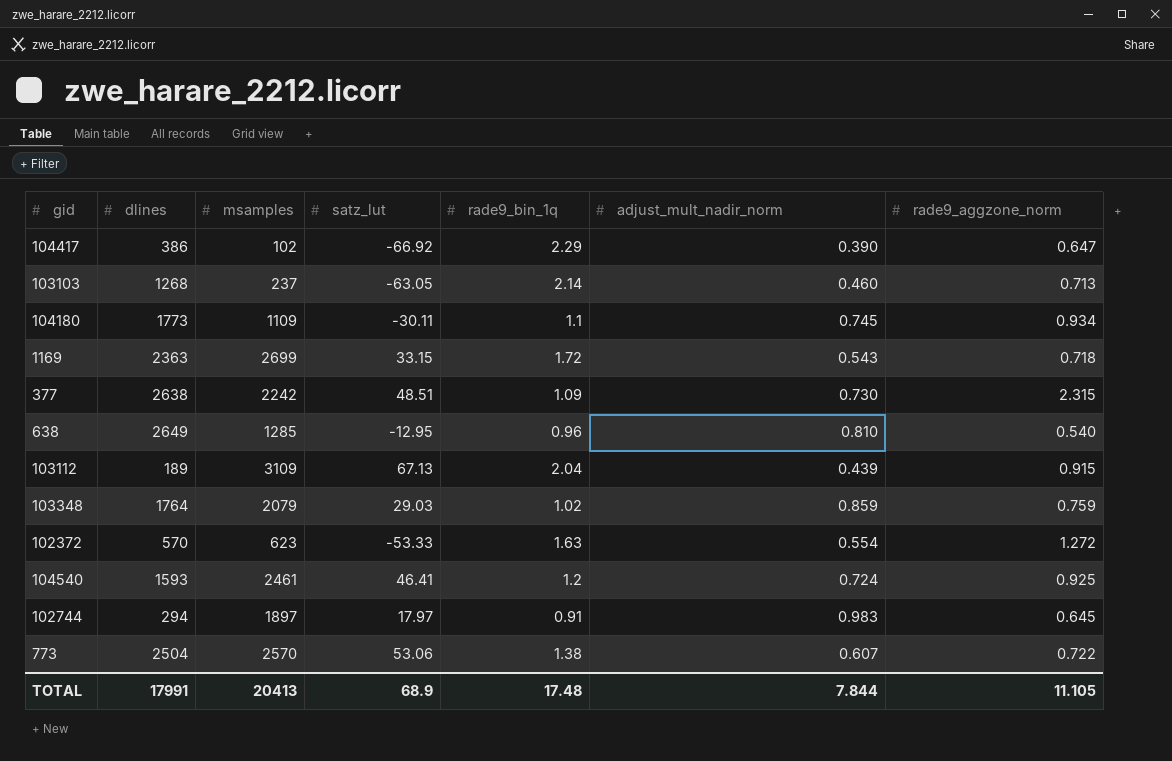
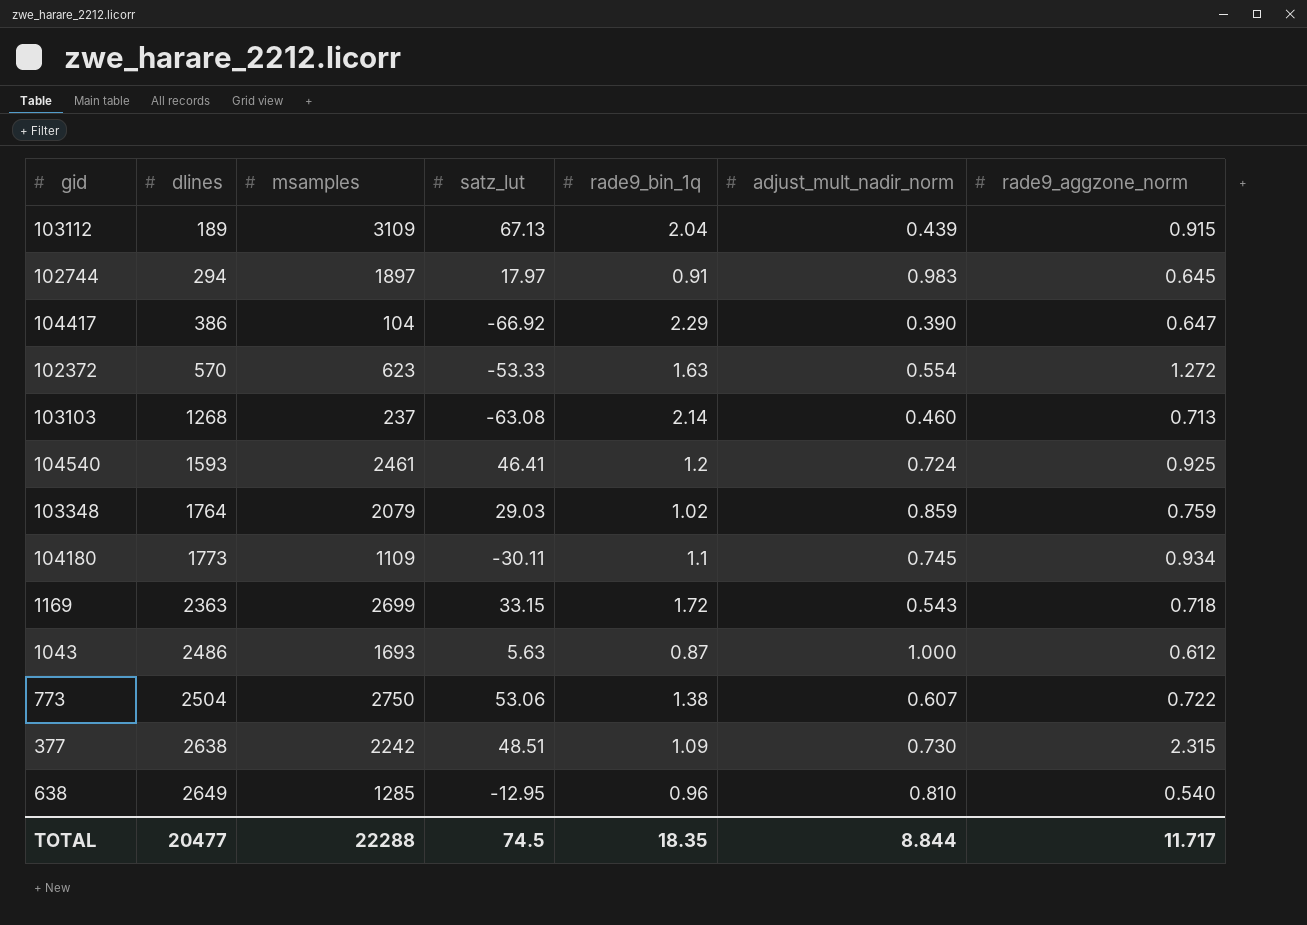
row order: none -> dlines ascending
104417 | msamples: 102 -> 104
103103 | satz_lut: -63.05 -> -63.08
row 1043: none -> 2486 | 1693 | 5.63 | 0.87 | 1.000 | 0.612
773 | msamples: 2570 -> 2750
TOTAL | dlines: 17991 -> 20477
TOTAL | msamples: 20413 -> 22288
TOTAL | satz_lut: 68.9 -> 74.5
TOTAL | rade9_bin_1q: 17.48 -> 18.35
TOTAL | adjust_mult_nadir_norm: 7.844 -> 8.844
TOTAL | rade9_aggzone_norm: 11.105 -> 11.717

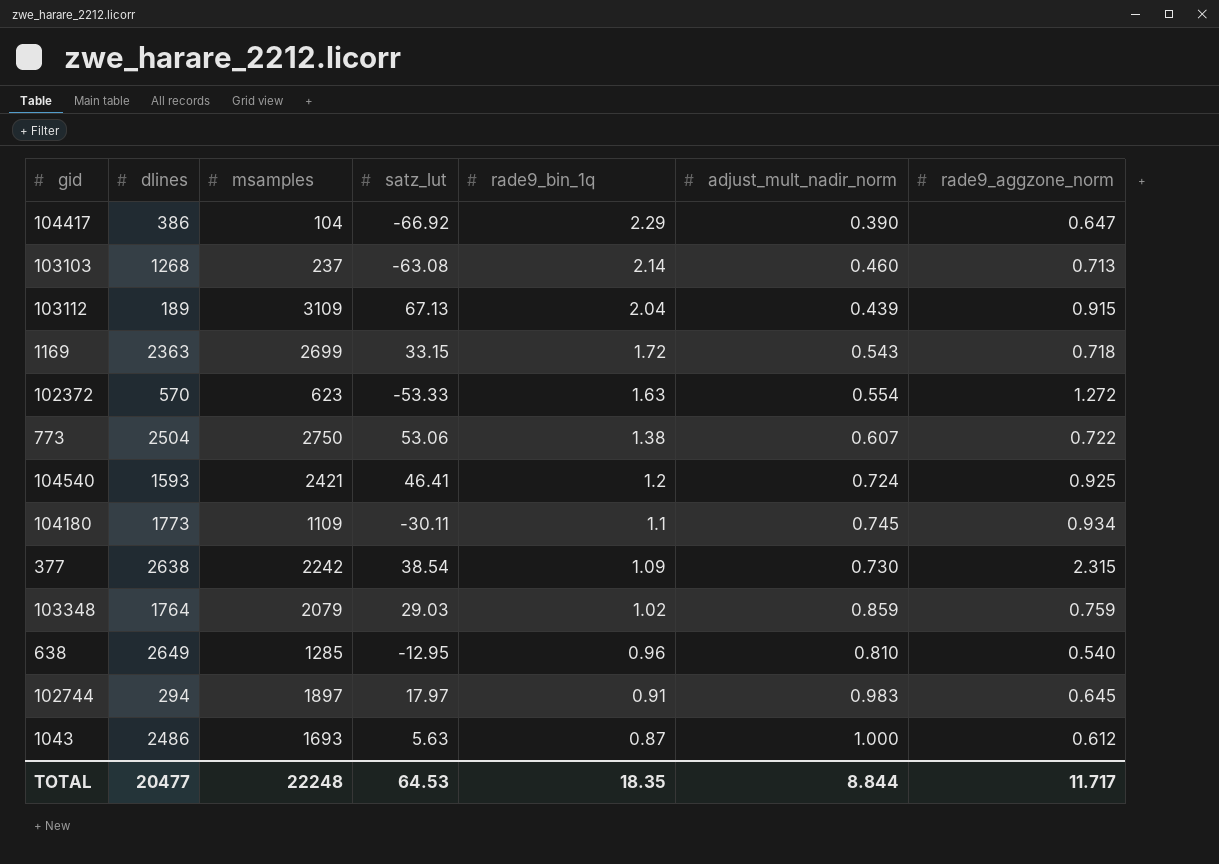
row order: dlines ascending -> rade9_bin_1q descending
104540 | msamples: 2461 -> 2421
377 | satz_lut: 48.51 -> 38.54
TOTAL | msamples: 22288 -> 22248
TOTAL | satz_lut: 74.5 -> 64.53

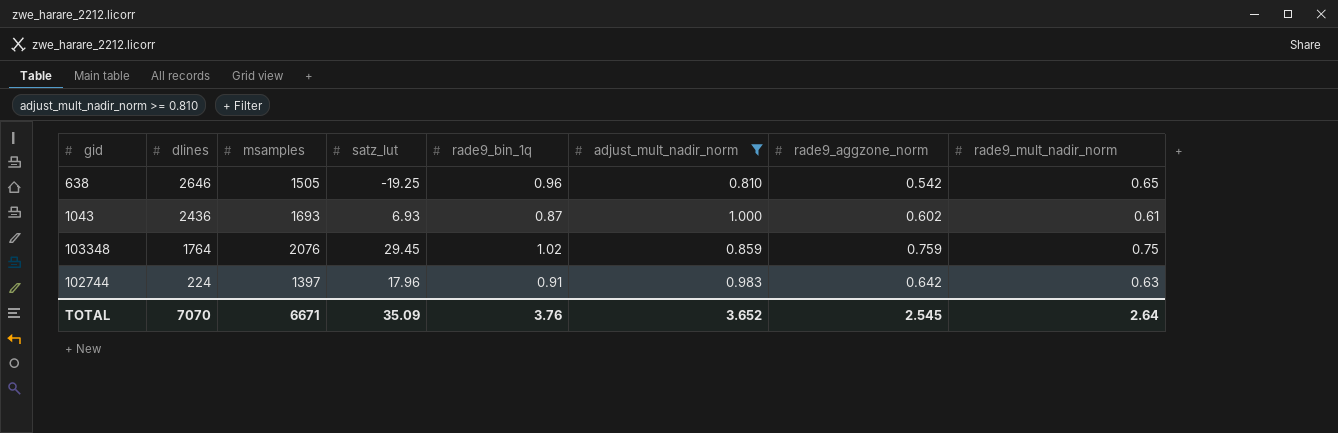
filter: none -> adjust_mult_nadir_norm >= 0.810
row order: rade9_bin_1q descending -> dlines descending
column rade9_mult_nadir_norm | position: none -> 8
638 | dlines: 2649 -> 2646
638 | msamples: 1285 -> 1505
638 | satz_lut: -12.95 -> -19.25
638 | rade9_aggzone_norm: 0.540 -> 0.542
1043 | dlines: 2486 -> 2436
1043 | satz_lut: 5.63 -> 6.93
1043 | rade9_aggzone_norm: 0.612 -> 0.602
103348 | msamples: 2079 -> 2076
103348 | satz_lut: 29.03 -> 29.45
102744 | dlines: 294 -> 224
102744 | msamples: 1897 -> 1397
102744 | satz_lut: 17.97 -> 17.96
102744 | rade9_aggzone_norm: 0.645 -> 0.642
TOTAL | dlines: 20477 -> 7070
TOTAL | msamples: 22248 -> 6671
TOTAL | satz_lut: 64.53 -> 35.09
TOTAL | rade9_bin_1q: 18.35 -> 3.76
TOTAL | adjust_mult_nadir_norm: 8.844 -> 3.652
TOTAL | rade9_aggzone_norm: 11.717 -> 2.545

